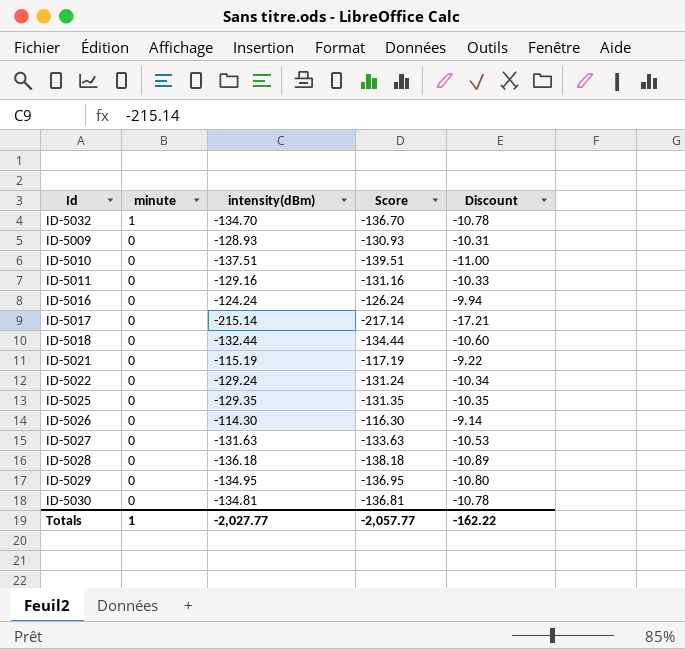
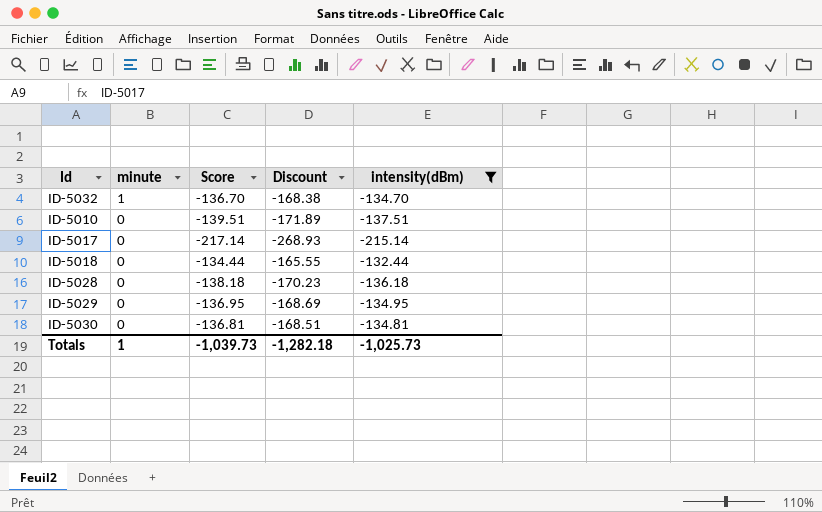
filter: none -> intensity(dBm) <= -132.44
column Discount | formula: [intensity(dBm)] * 0.08 -> [intensity(dBm)] * 1.25
column intensity(dBm) | position: 3 -> 5
Totals | Score: -2,057.77 -> -1,039.73
Totals | Discount: -162.22 -> -1,282.18
Totals | intensity(dBm): -2,027.77 -> -1,025.73

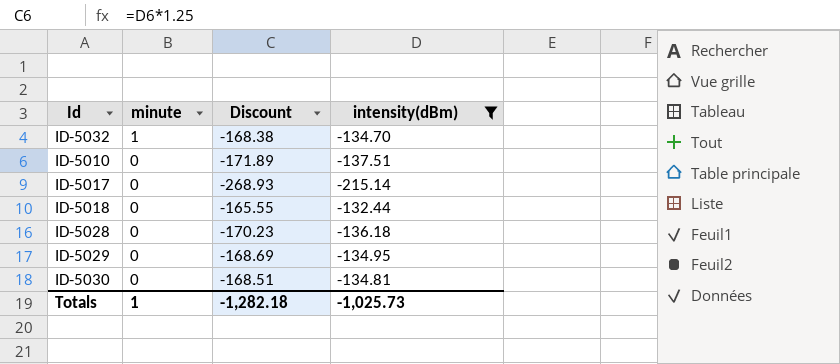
column Score | formula: [intensity(dBm)] - 2 -> none

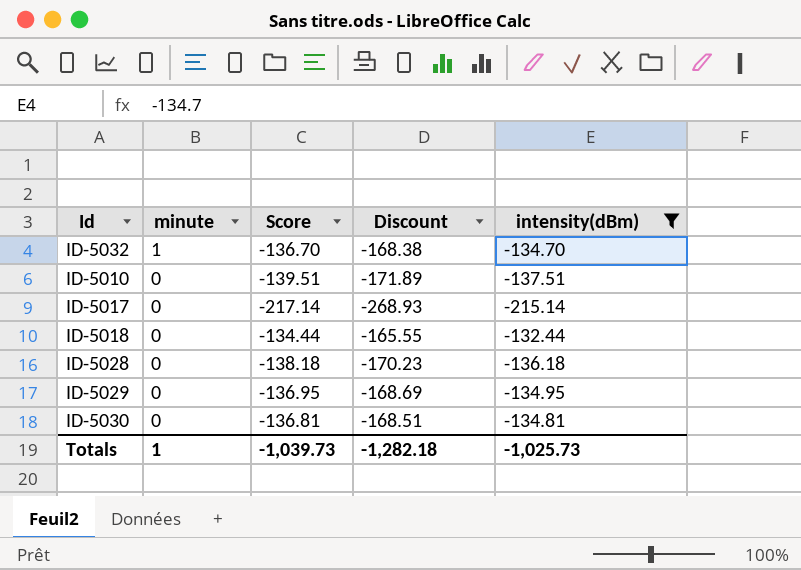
column Score | formula: none -> [intensity(dBm)] - 2

